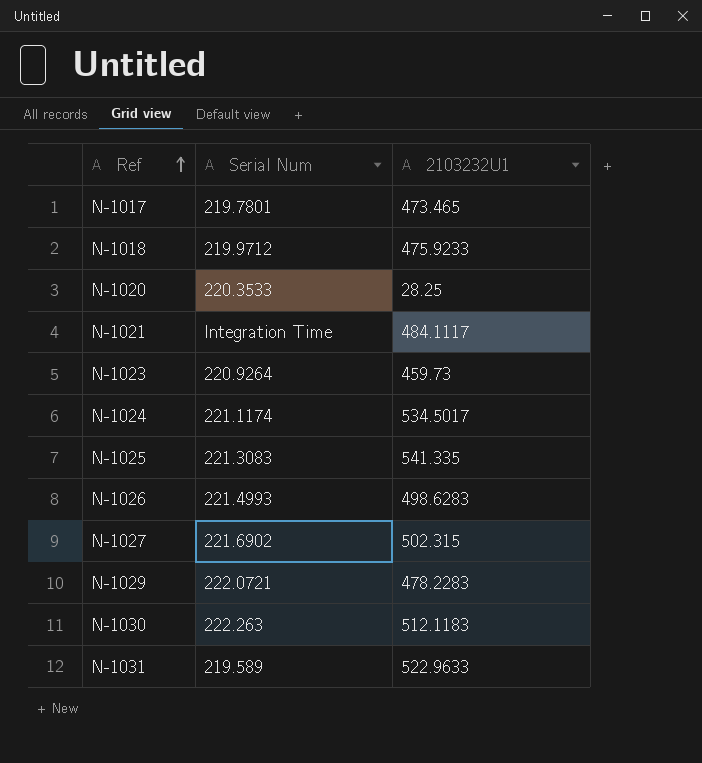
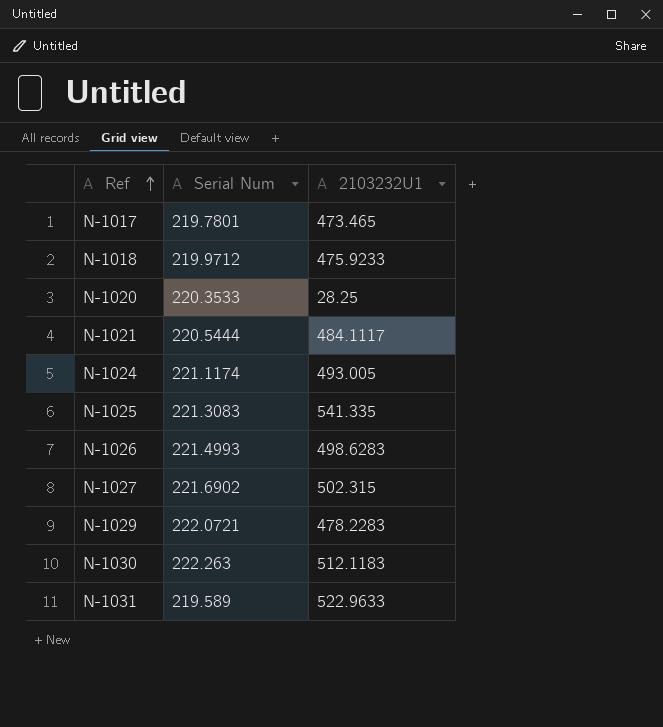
row N-1023: 220.9264 | 459.73 -> none
N-1021 | Serial Num: Integration Time -> 220.5444
N-1024 | 2103232U1: 534.5017 -> 493.005

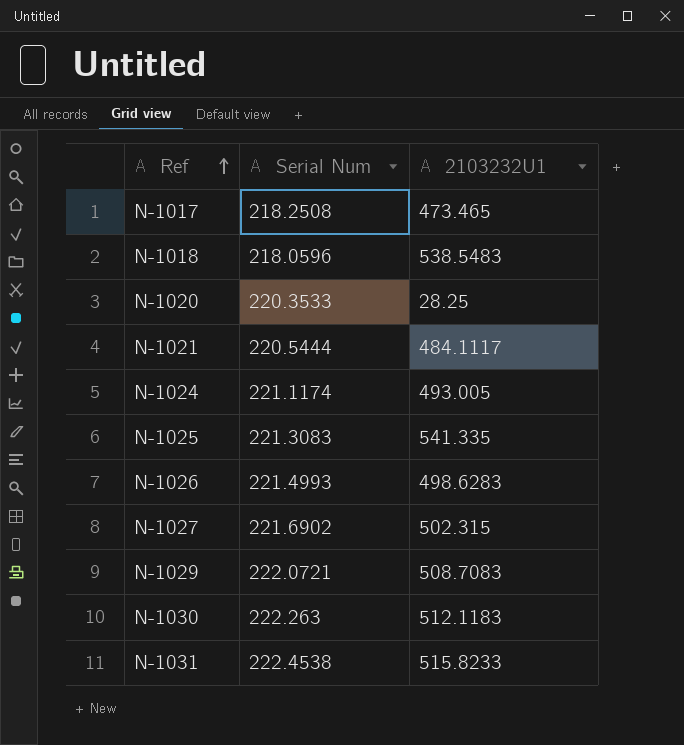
N-1017 | Serial Num: 219.7801 -> 218.2508
N-1018 | Serial Num: 219.9712 -> 218.0596
N-1018 | 2103232U1: 475.9233 -> 538.5483
N-1029 | 2103232U1: 478.2283 -> 508.7083
N-1031 | Serial Num: 219.589 -> 222.4538
N-1031 | 2103232U1: 522.9633 -> 515.8233

